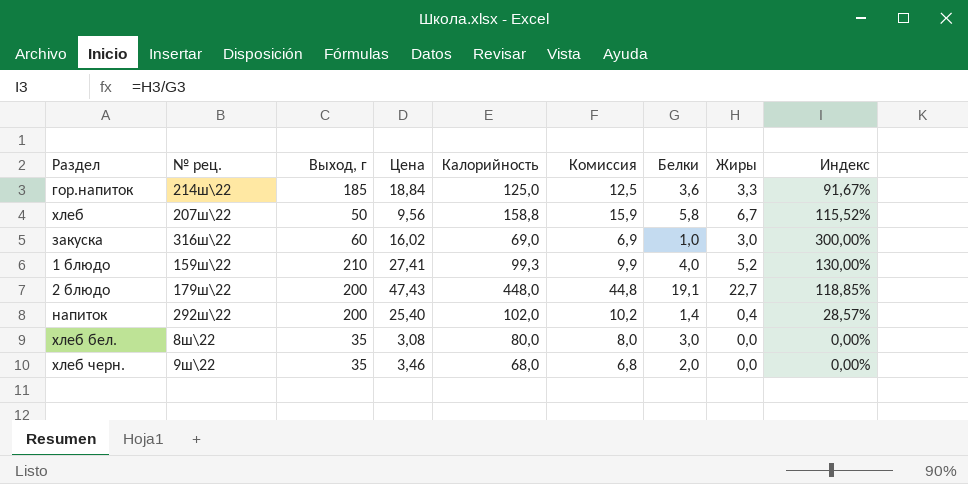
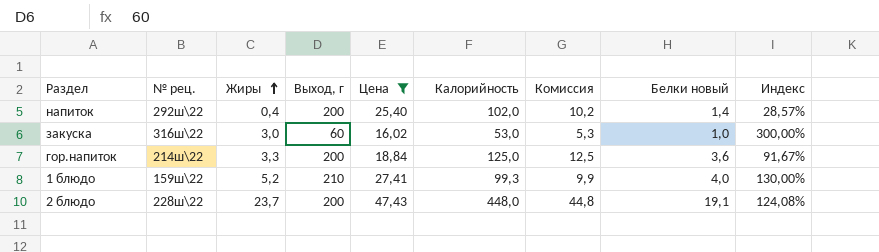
filter: none -> Цена >= 16,02
row order: none -> Жиры ascending
column Жиры | position: 8 -> 3
column name: Белки -> Белки новый
закуска | Калорийность: 69,0 -> 53,0
закуска | Комиссия: 6,9 -> 5,3
гор.напиток | Выход, г: 185 -> 200
2 блюдо | № рец.: 179ш\22 -> 228ш\22
2 блюдо | Жиры: 22,7 -> 23,7
2 блюдо | Индекс: 118,85% -> 124,08%

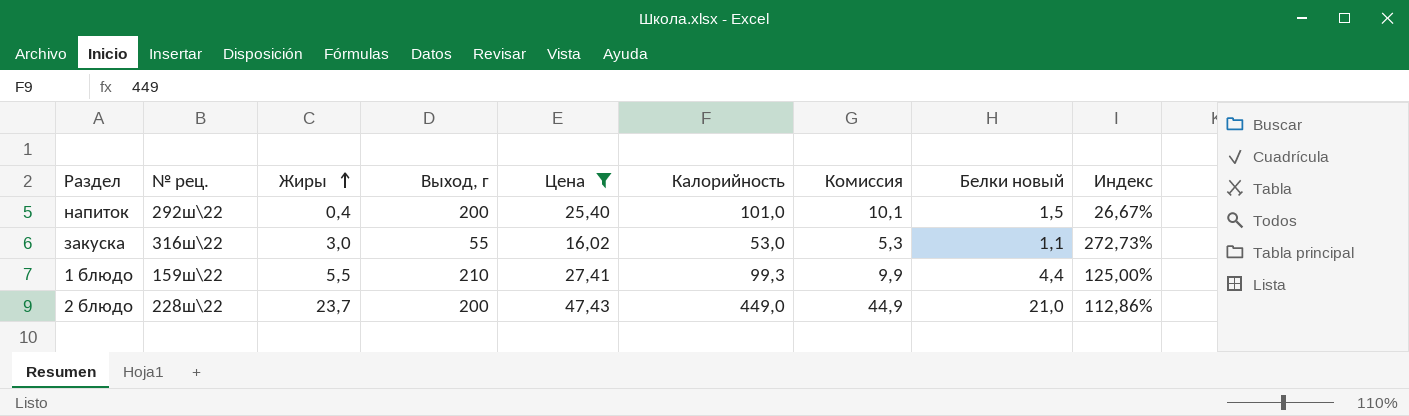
row гор.напиток: 214ш\22 | 3,3 | 200 | 18,84 | 125,0 | 12,5 | 3,6 | 91,67% -> none
напиток | Калорийность: 102,0 -> 101,0
напиток | Комиссия: 10,2 -> 10,1
напиток | Белки новый: 1,4 -> 1,5
напиток | Индекс: 28,57% -> 26,67%
закуска | Выход, г: 60 -> 55
закуска | Белки новый: 1,0 -> 1,1
закуска | Индекс: 300,00% -> 272,73%
1 блюдо | Жиры: 5,2 -> 5,5
1 блюдо | Белки новый: 4,0 -> 4,4
1 блюдо | Индекс: 130,00% -> 125,00%
2 блюдо | Калорийность: 448,0 -> 449,0
2 блюдо | Комиссия: 44,8 -> 44,9
2 блюдо | Белки новый: 19,1 -> 21,0
2 блюдо | Индекс: 124,08% -> 112,86%

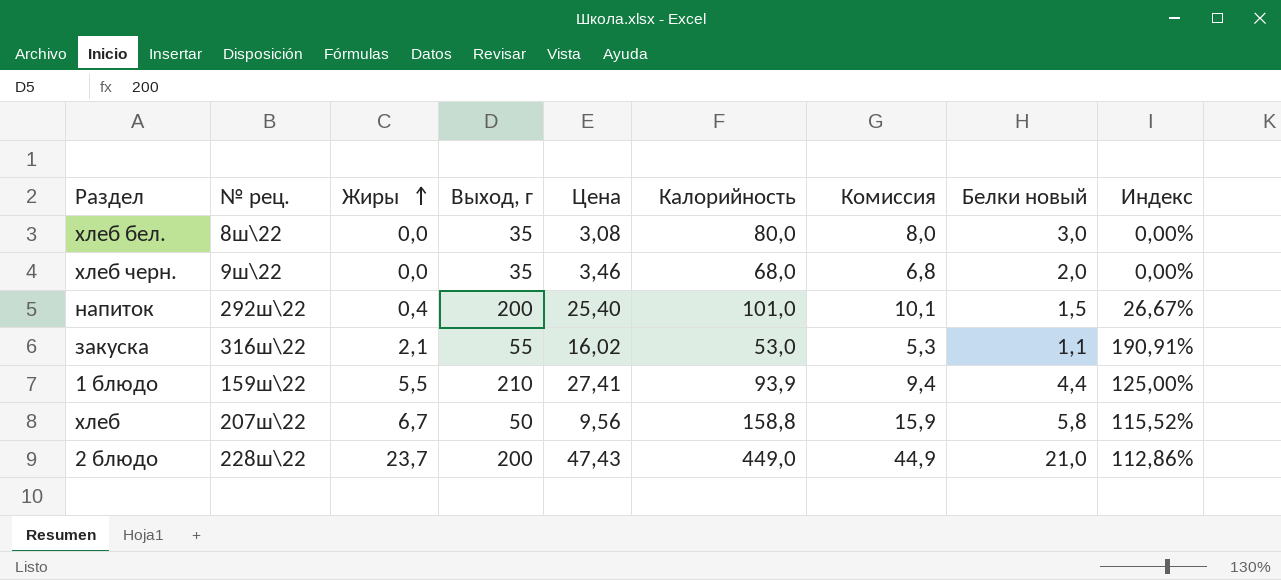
filter: Цена >= 16,02 -> none
закуска | Жиры: 3,0 -> 2,1
закуска | Индекс: 272,73% -> 190,91%
1 блюдо | Калорийность: 99,3 -> 93,9
1 блюдо | Комиссия: 9,9 -> 9,4

